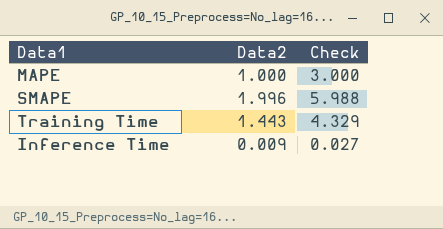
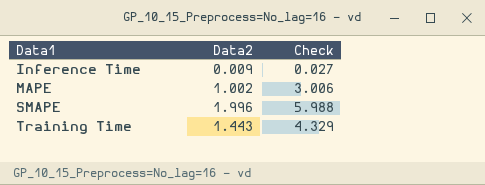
row order: none -> Data1 ascending
MAPE | Data2: 1.000 -> 1.002
MAPE | Check: 3.000 -> 3.006

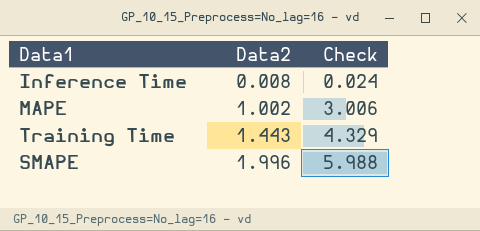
row order: Data1 ascending -> Data2 ascending
Inference Time | Data2: 0.009 -> 0.008
Inference Time | Check: 0.027 -> 0.024

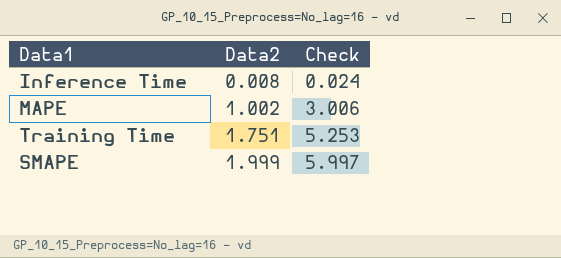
Training Time | Data2: 1.443 -> 1.751
Training Time | Check: 4.329 -> 5.253
SMAPE | Data2: 1.996 -> 1.999
SMAPE | Check: 5.988 -> 5.997

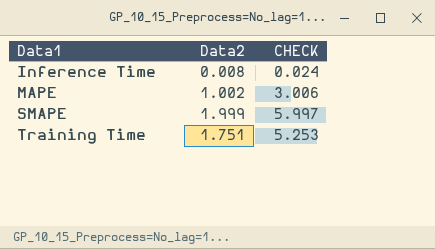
row order: Data2 ascending -> Data1 ascending
column name: Check -> CHECK

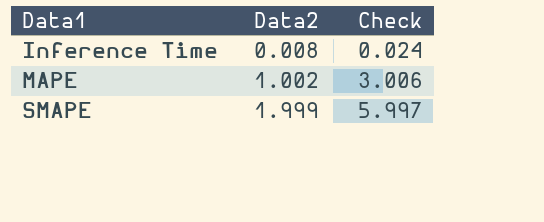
column name: CHECK -> Check
row Training Time: 1.751 | 5.253 -> none

